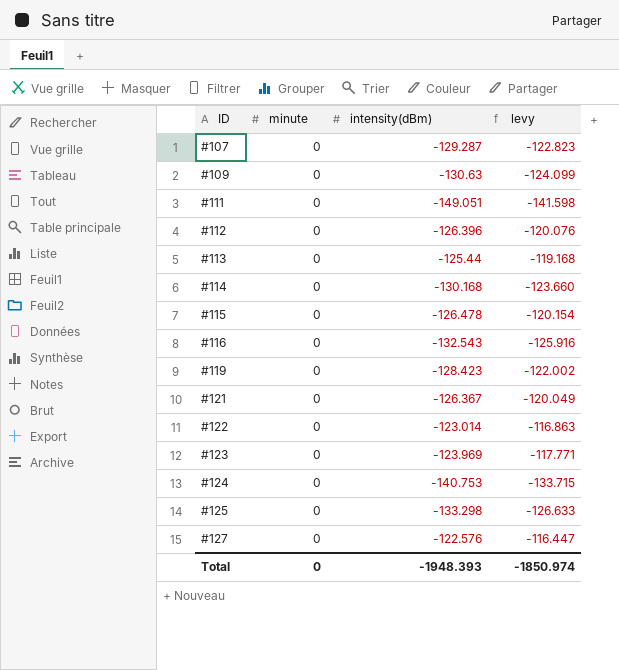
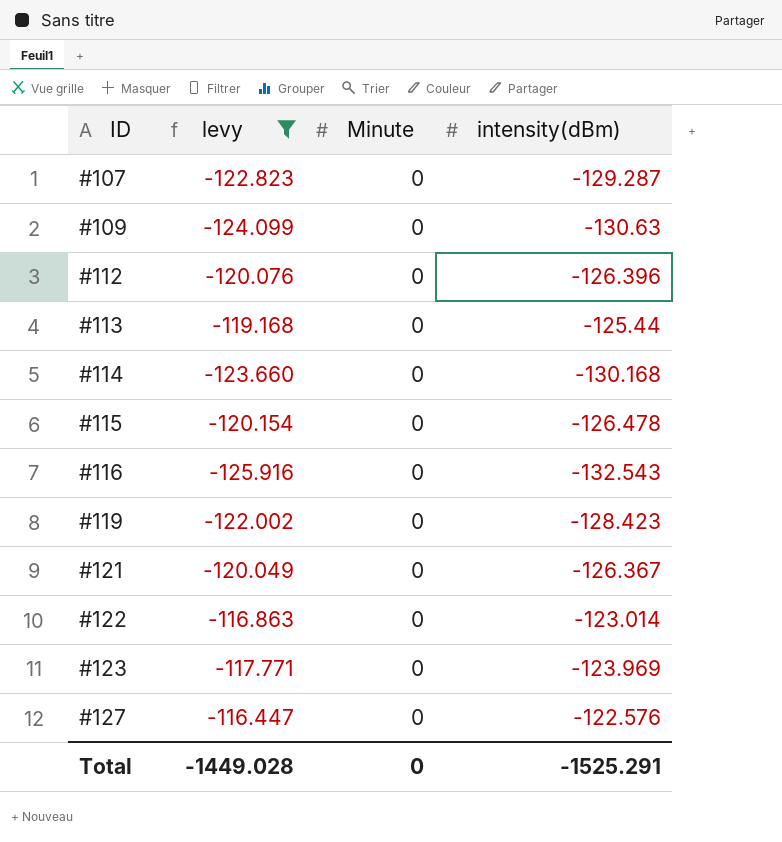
filter: none -> levy >= -125.916
column levy | position: 4 -> 2
column name: minute -> Minute
Total | levy: -1850.974 -> -1449.028
Total | intensity(dBm): -1948.393 -> -1525.291

